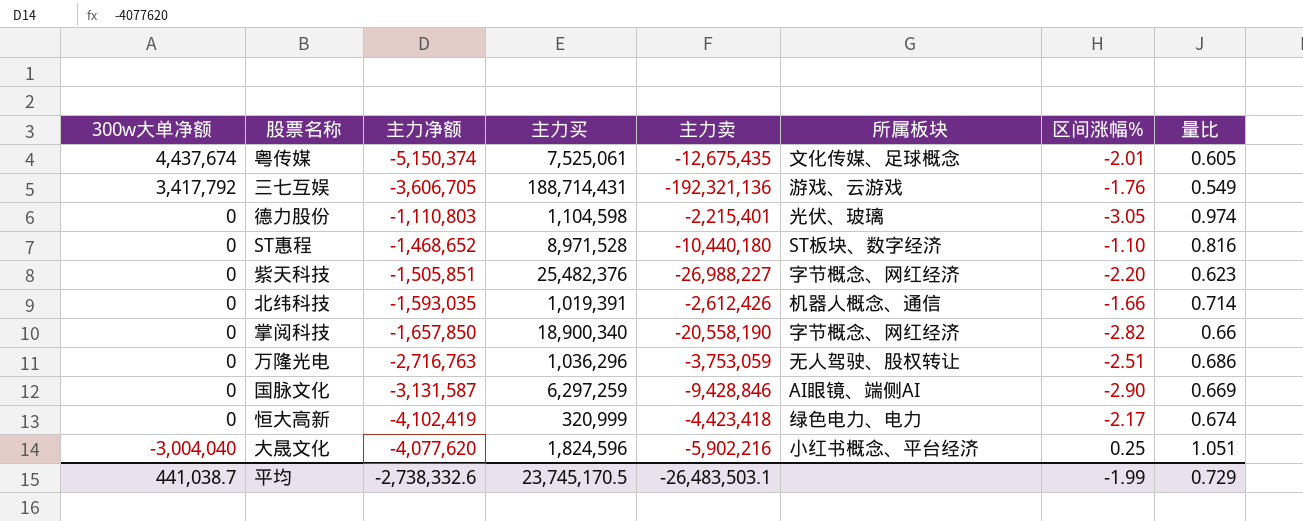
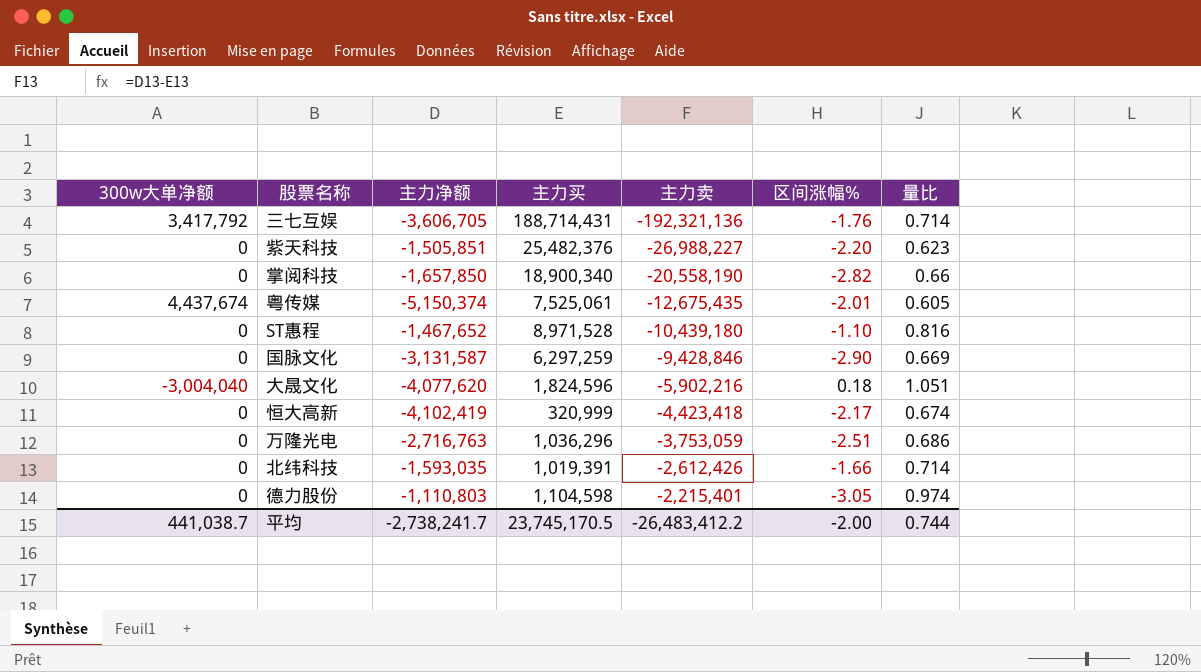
row order: 300w大单净额 descending -> 主力卖 ascending
column 所属板块 | position: 6 -> none
三七互娱 | 量比: 0.549 -> 0.714
ST惠程 | 主力净额: -1,468,652 -> -1,467,652
ST惠程 | 主力卖: -10,440,180 -> -10,439,180
大晟文化 | 区间涨幅%: 0.25 -> 0.18
平均 | 主力净额: -2,738,332.6 -> -2,738,241.7
平均 | 主力卖: -26,483,503.1 -> -26,483,412.2
平均 | 区间涨幅%: -1.99 -> -2.00
平均 | 量比: 0.729 -> 0.744

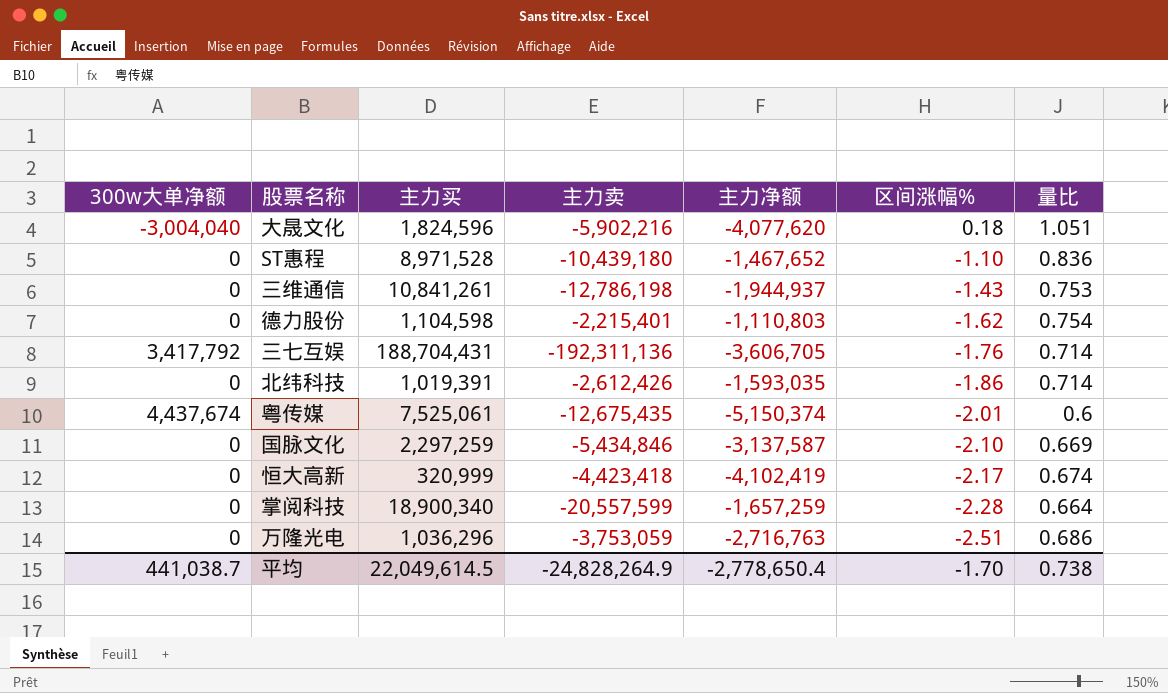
row order: 主力卖 ascending -> 区间涨幅% descending
column 主力净额 | position: 3 -> 5
row 紫天科技: 0 | -1,505,851 | 25,482,376 | -26,988,227 | -2.20 | 0.623 -> none
ST惠程 | 量比: 0.816 -> 0.836
row 三维通信: none -> 0 | 10,841,261 | -12,786,198 | -1,944,937 | -1.43 | 0.753
德力股份 | 区间涨幅%: -3.05 -> -1.62
德力股份 | 量比: 0.974 -> 0.754
三七互娱 | 主力买: 188,714,431 -> 188,704,431
三七互娱 | 主力卖: -192,321,136 -> -192,311,136
北纬科技 | 区间涨幅%: -1.66 -> -1.86
粤传媒 | 量比: 0.605 -> 0.6
国脉文化 | 主力买: 6,297,259 -> 2,297,259
国脉文化 | 主力卖: -9,428,846 -> -5,434,846
国脉文化 | 主力净额: -3,131,587 -> -3,137,587
国脉文化 | 区间涨幅%: -2.90 -> -2.10
掌阅科技 | 主力卖: -20,558,190 -> -20,557,599
掌阅科技 | 主力净额: -1,657,850 -> -1,657,259
掌阅科技 | 区间涨幅%: -2.82 -> -2.28
掌阅科技 | 量比: 0.66 -> 0.664
平均 | 主力买: 23,745,170.5 -> 22,049,614.5
平均 | 主力卖: -26,483,412.2 -> -24,828,264.9
平均 | 主力净额: -2,738,241.7 -> -2,778,650.4
平均 | 区间涨幅%: -2.00 -> -1.70
平均 | 量比: 0.744 -> 0.738

